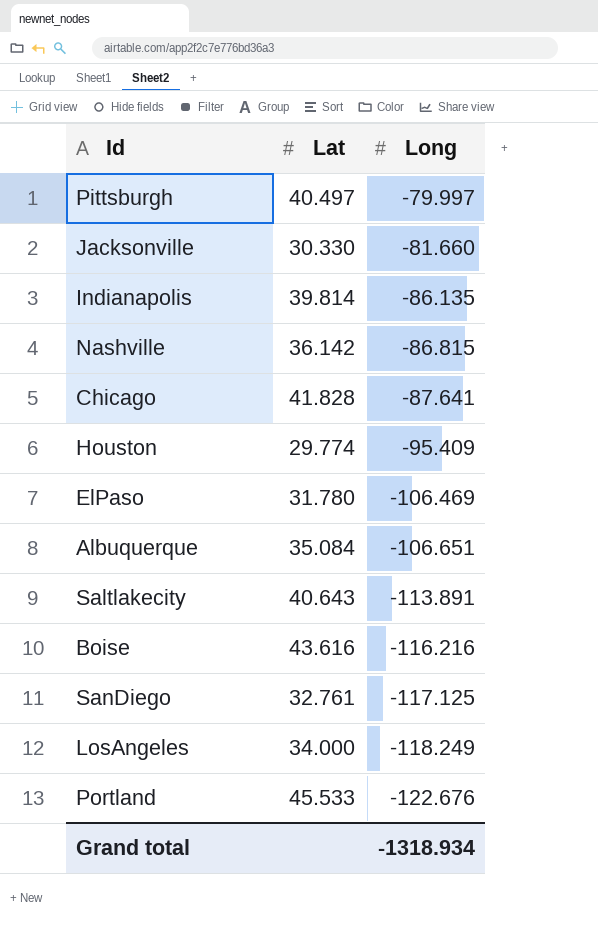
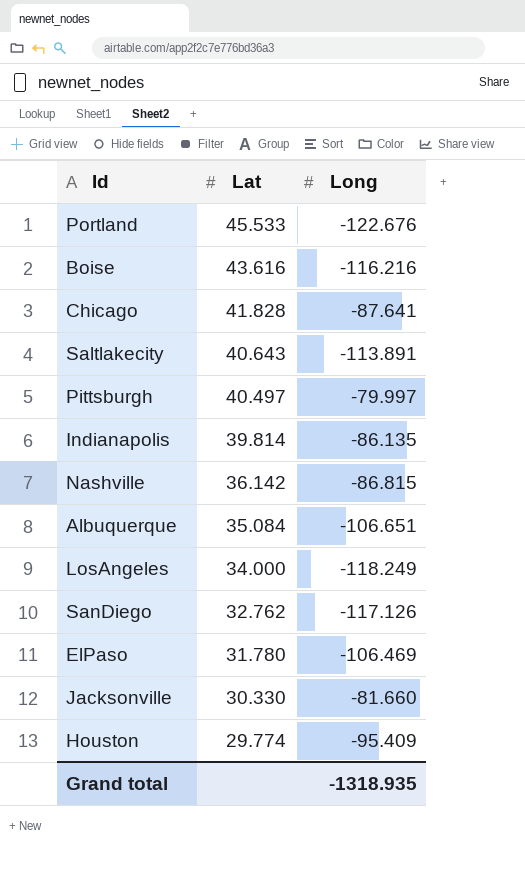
row order: Long descending -> Lat descending
SanDiego | Lat: 32.761 -> 32.762
SanDiego | Long: -117.125 -> -117.126
Grand total | Long: -1318.934 -> -1318.935

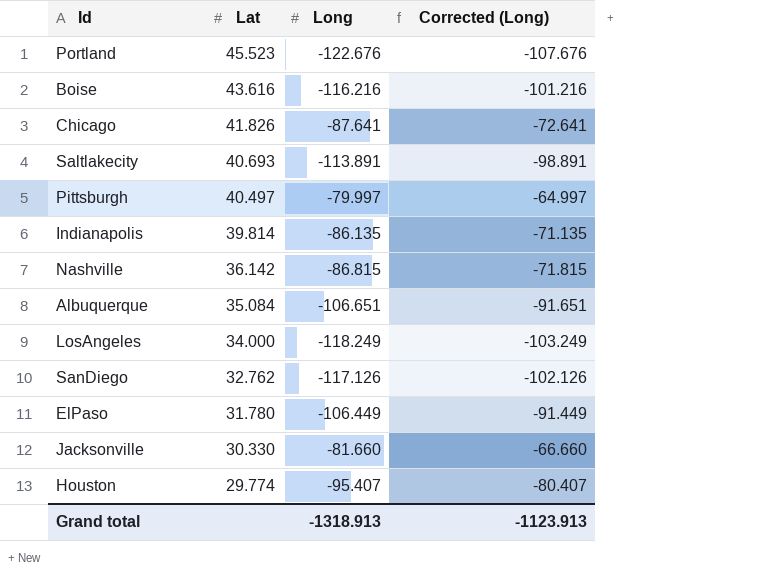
column Corrected (Long) | formula: none -> [Long] + 15
Portland | Lat: 45.533 -> 45.523
Chicago | Lat: 41.828 -> 41.826
Saltlakecity | Lat: 40.643 -> 40.693
ElPaso | Long: -106.469 -> -106.449
Houston | Long: -95.409 -> -95.407
Grand total | Long: -1318.935 -> -1318.913

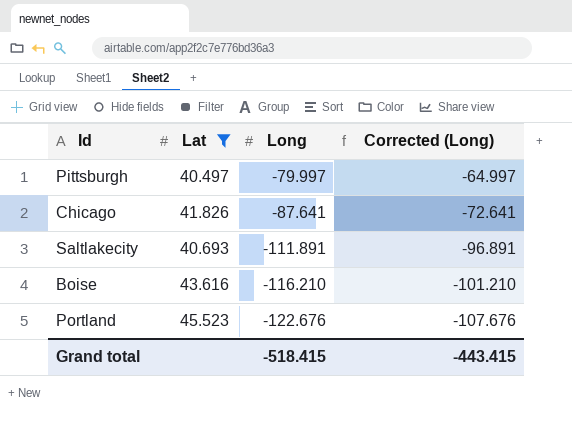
filter: none -> Lat >= 40.497
row order: Lat descending -> Long descending
Saltlakecity | Long: -113.891 -> -111.891
Saltlakecity | Corrected (Long): -98.891 -> -96.891
Boise | Long: -116.216 -> -116.210
Boise | Corrected (Long): -101.216 -> -101.210
Grand total | Long: -1318.913 -> -518.415
Grand total | Corrected (Long): -1123.913 -> -443.415

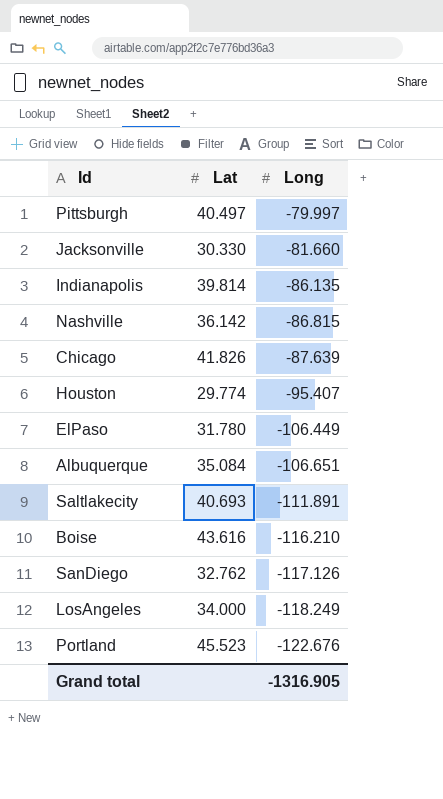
filter: Lat >= 40.497 -> none
column Corrected (Long) | formula: [Long] + 15 -> none
Chicago | Long: -87.641 -> -87.639
Grand total | Long: -518.415 -> -1316.905

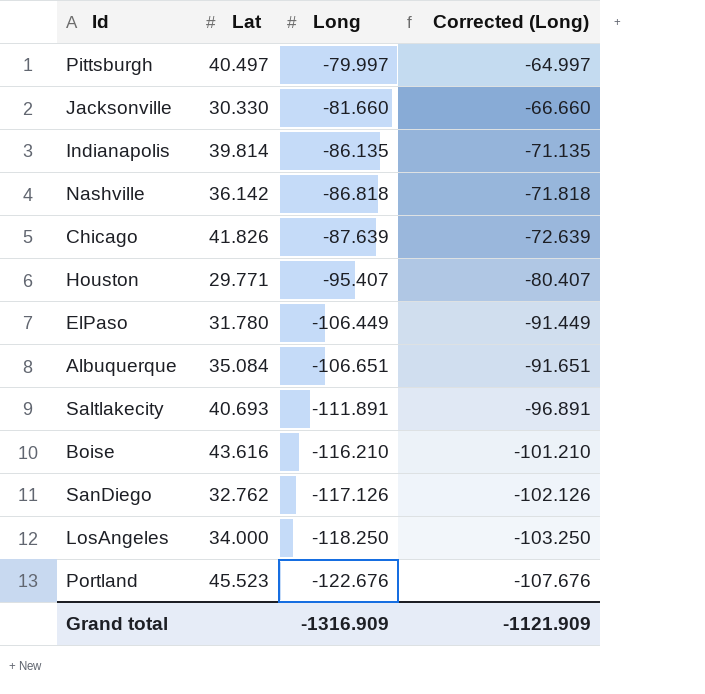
column Corrected (Long) | formula: none -> [Long] + 15
Nashville | Long: -86.815 -> -86.818
Houston | Lat: 29.774 -> 29.771
LosAngeles | Long: -118.249 -> -118.250
Grand total | Long: -1316.905 -> -1316.909

